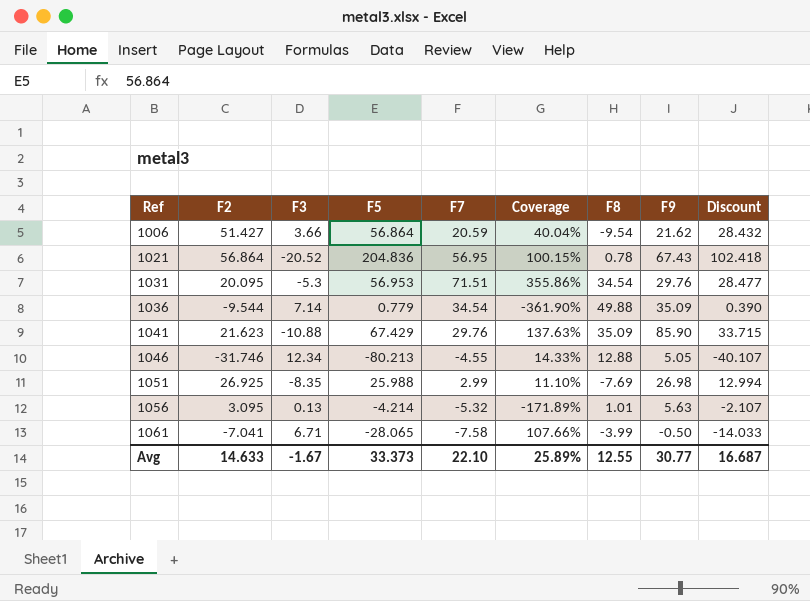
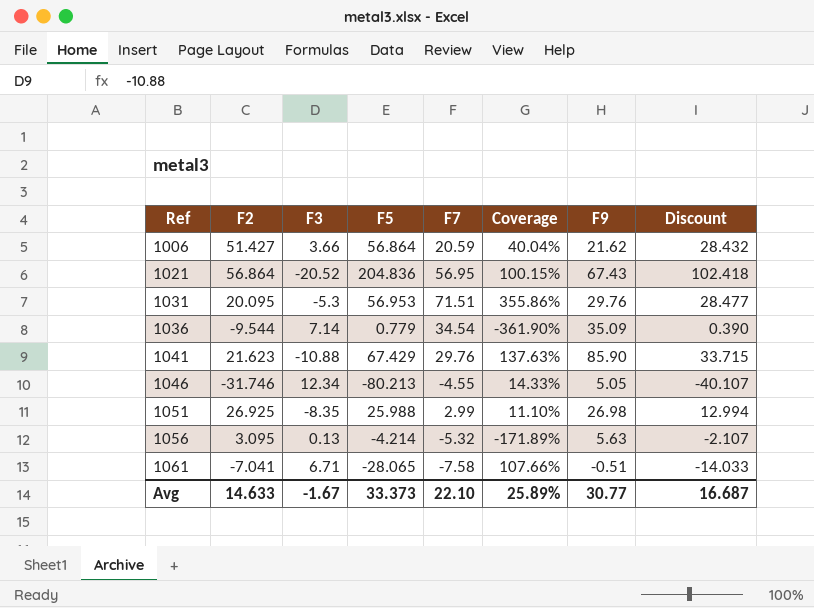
column F8 | position: 7 -> none
1061 | F9: -0.50 -> -0.51

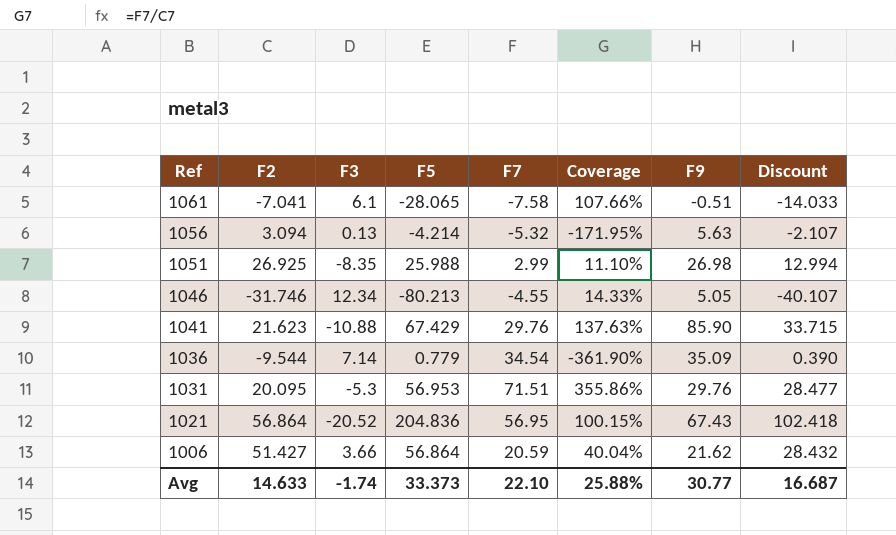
row order: Ref ascending -> Ref descending
1061 | F3: 6.71 -> 6.1
1056 | F2: 3.095 -> 3.094
1056 | Coverage: -171.89% -> -171.95%
Avg | F3: -1.67 -> -1.74
Avg | Coverage: 25.89% -> 25.88%

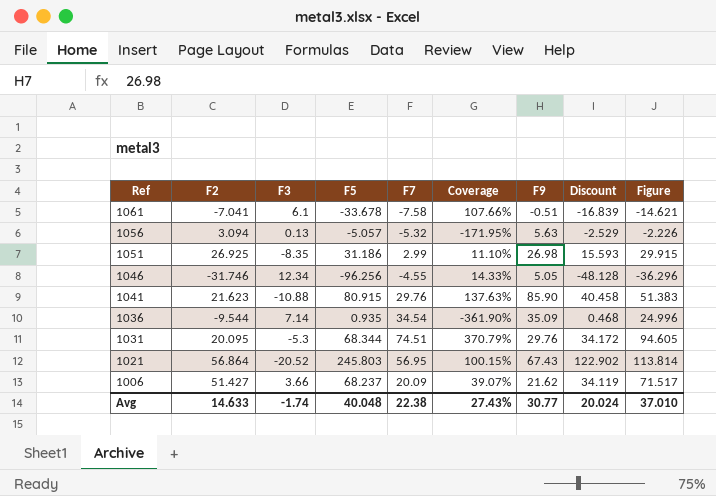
column Figure | formula: none -> [F2] + [F7]
1061 | F5: -28.065 -> -33.678
1061 | Discount: -14.033 -> -16.839
1056 | F5: -4.214 -> -5.057
1056 | Discount: -2.107 -> -2.529
1051 | F5: 25.988 -> 31.186
1051 | Discount: 12.994 -> 15.593
1046 | F5: -80.213 -> -96.256
1046 | Discount: -40.107 -> -48.128
1041 | F5: 67.429 -> 80.915
1041 | Discount: 33.715 -> 40.458
1036 | F5: 0.779 -> 0.935
1036 | Discount: 0.390 -> 0.468
1031 | F5: 56.953 -> 68.344
1031 | F7: 71.51 -> 74.51
1031 | Coverage: 355.86% -> 370.79%
1031 | Discount: 28.477 -> 34.172
1021 | F5: 204.836 -> 245.803
1021 | Discount: 102.418 -> 122.902
1006 | F5: 56.864 -> 68.237
1006 | F7: 20.59 -> 20.09
1006 | Coverage: 40.04% -> 39.07%
1006 | Discount: 28.432 -> 34.119
Avg | F5: 33.373 -> 40.048
Avg | F7: 22.10 -> 22.38
Avg | Coverage: 25.88% -> 27.43%
Avg | Discount: 16.687 -> 20.024

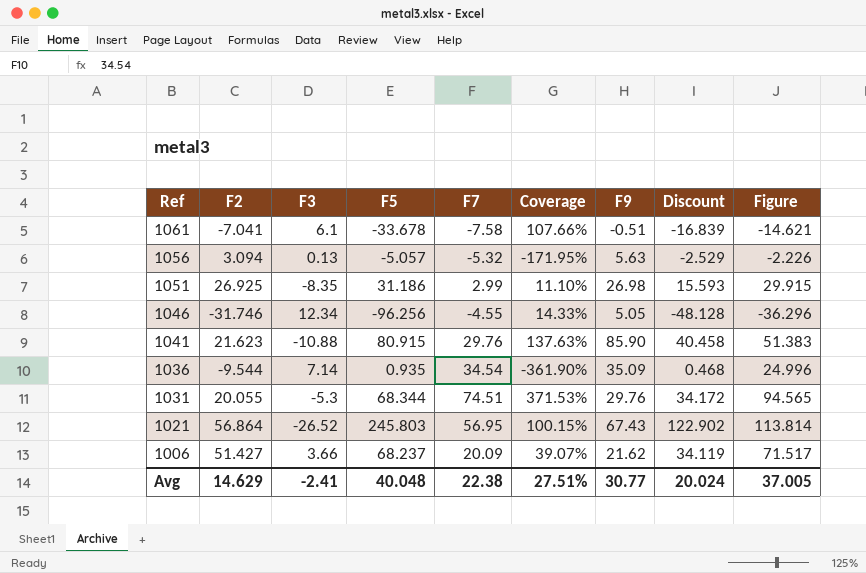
1031 | F2: 20.095 -> 20.055
1031 | Coverage: 370.79% -> 371.53%
1031 | Figure: 94.605 -> 94.565
1021 | F3: -20.52 -> -26.52
Avg | F2: 14.633 -> 14.629
Avg | F3: -1.74 -> -2.41
Avg | Coverage: 27.43% -> 27.51%
Avg | Figure: 37.010 -> 37.005

